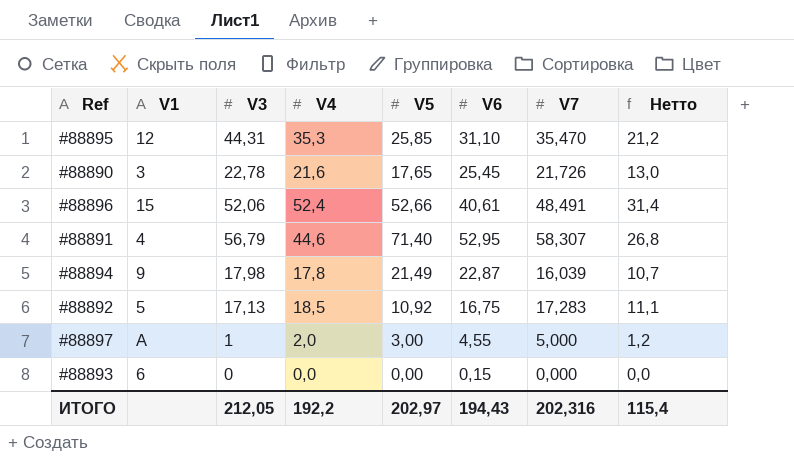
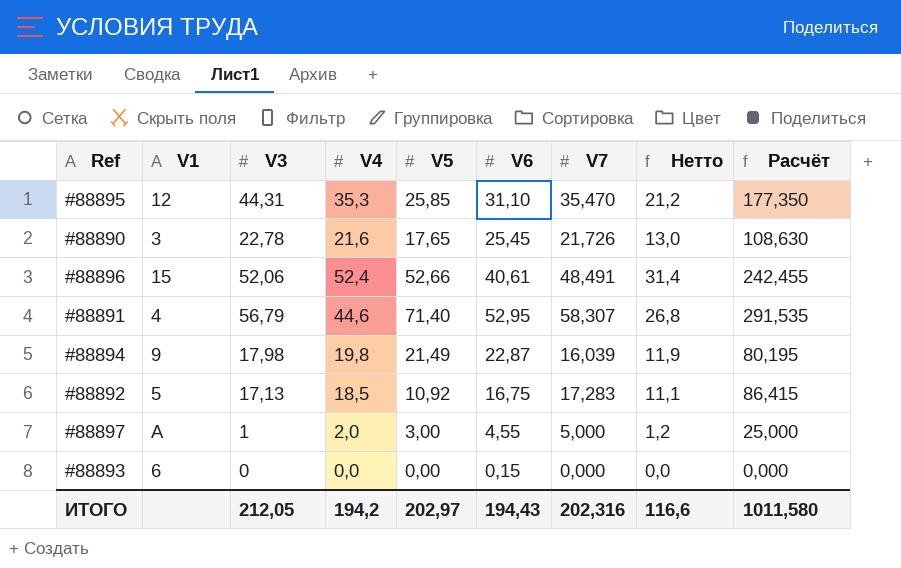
column Расчёт | formula: none -> [V7] * 5
#88894 | V4: 17,8 -> 19,8
#88894 | Нетто: 10,7 -> 11,9
ИТОГО | V4: 192,2 -> 194,2
ИТОГО | Нетто: 115,4 -> 116,6

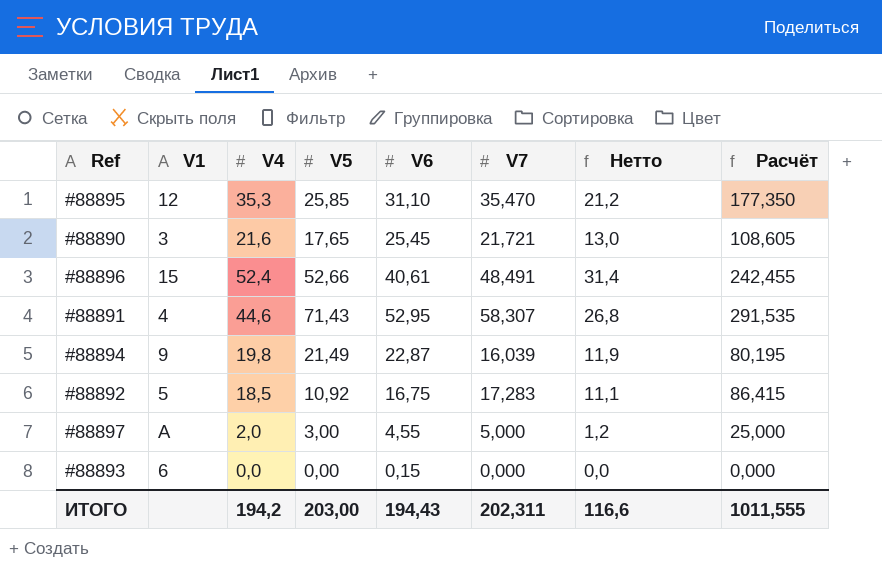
column V3 | position: 3 -> none
#88890 | V7: 21,726 -> 21,721
#88890 | Расчёт: 108,630 -> 108,605
#88891 | V5: 71,40 -> 71,43
ИТОГО | V5: 202,97 -> 203,00
ИТОГО | V7: 202,316 -> 202,311
ИТОГО | Расчёт: 1011,580 -> 1011,555

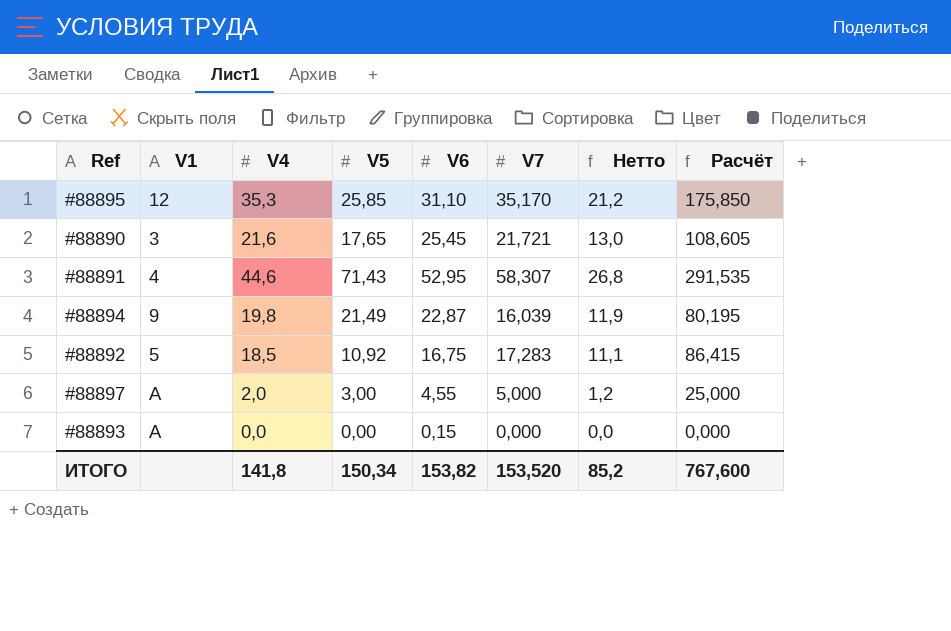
row #88896: 15 | 52,4 | 52,66 | 40,61 | 48,491 | 31,4 | 242,455 -> none
#88895 | V7: 35,470 -> 35,170
#88895 | Расчёт: 177,350 -> 175,850
#88893 | V1: 6 -> А
ИТОГО | V4: 194,2 -> 141,8
ИТОГО | V5: 203,00 -> 150,34
ИТОГО | V6: 194,43 -> 153,82
ИТОГО | V7: 202,311 -> 153,520
ИТОГО | Нетто: 116,6 -> 85,2
ИТОГО | Расчёт: 1011,555 -> 767,600

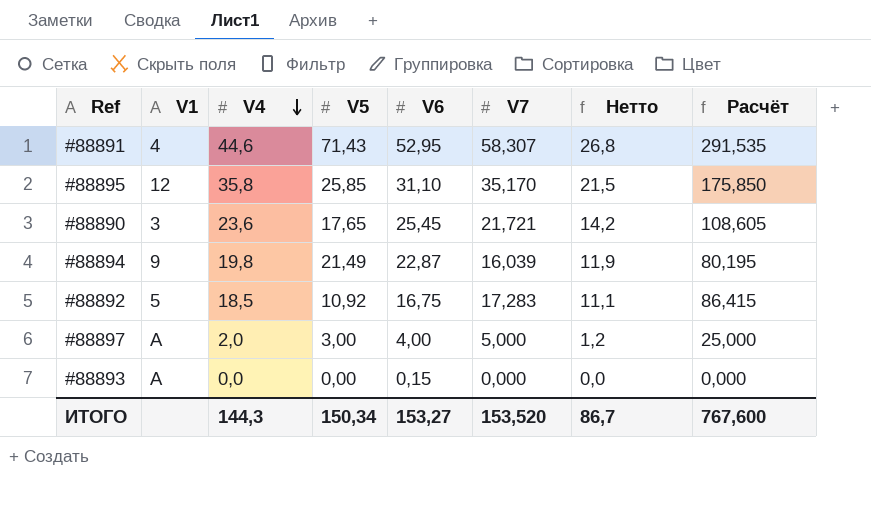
row order: none -> V4 descending
#88895 | V4: 35,3 -> 35,8
#88895 | Нетто: 21,2 -> 21,5
#88890 | V4: 21,6 -> 23,6
#88890 | Нетто: 13,0 -> 14,2
#88897 | V6: 4,55 -> 4,00
ИТОГО | V4: 141,8 -> 144,3
ИТОГО | V6: 153,82 -> 153,27
ИТОГО | Нетто: 85,2 -> 86,7

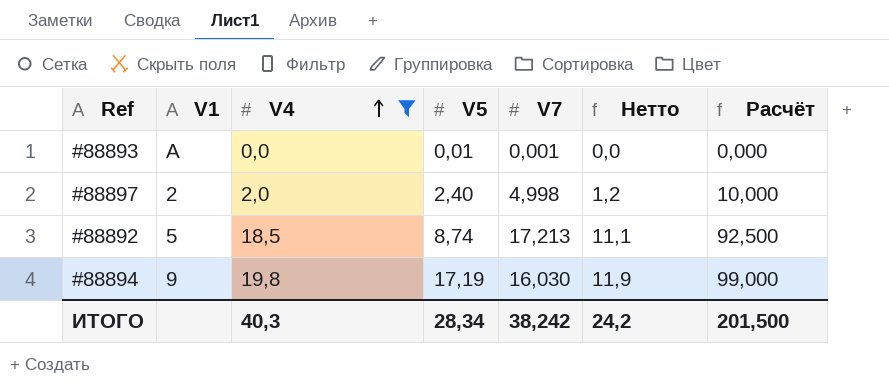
filter: none -> V4 <= 19,8
row order: V4 descending -> V4 ascending
column V6 | position: 5 -> none
column Расчёт | formula: [V7] * 5 -> [V4] * 5
#88893 | V5: 0,00 -> 0,01
#88893 | V7: 0,000 -> 0,001
#88897 | V1: А -> 2
#88897 | V5: 3,00 -> 2,40
#88897 | V7: 5,000 -> 4,998
#88892 | V5: 10,92 -> 8,74
#88892 | V7: 17,283 -> 17,213
#88894 | V5: 21,49 -> 17,19
#88894 | V7: 16,039 -> 16,030
ИТОГО | V4: 144,3 -> 40,3
ИТОГО | V5: 150,34 -> 28,34
ИТОГО | V7: 153,520 -> 38,242
ИТОГО | Нетто: 86,7 -> 24,2
ИТОГО | Расчёт: 767,600 -> 201,500

